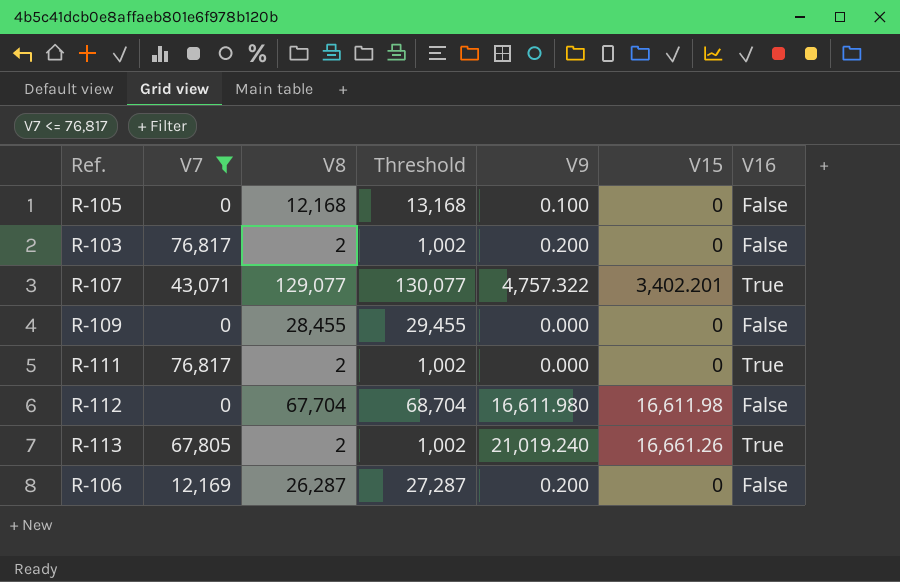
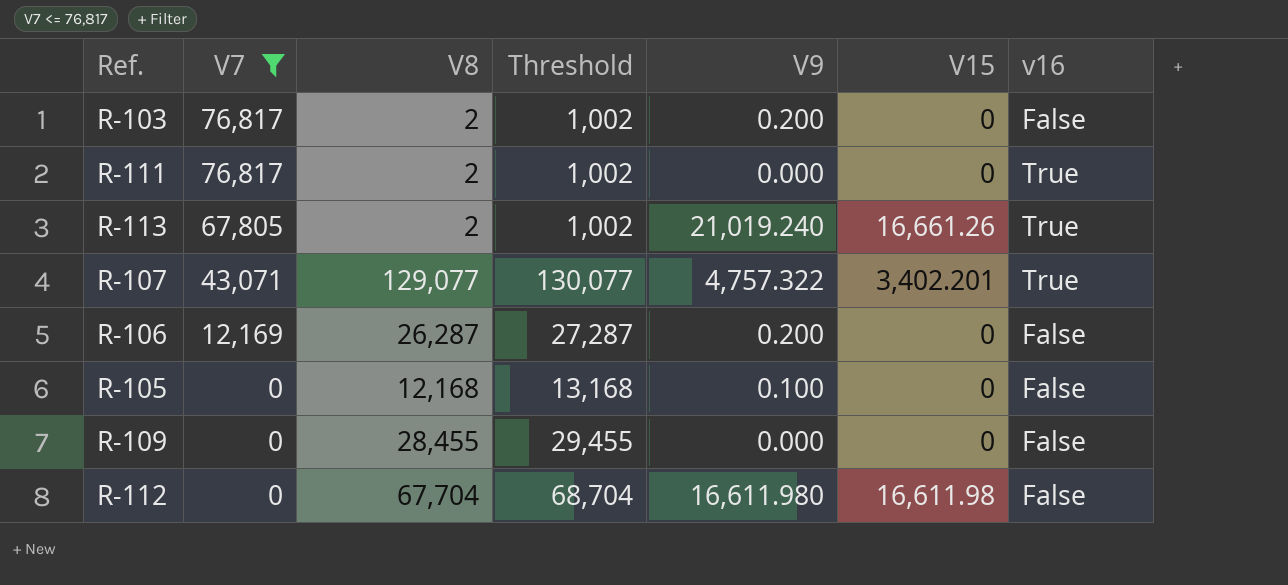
row order: none -> V7 descending
column name: V16 -> v16

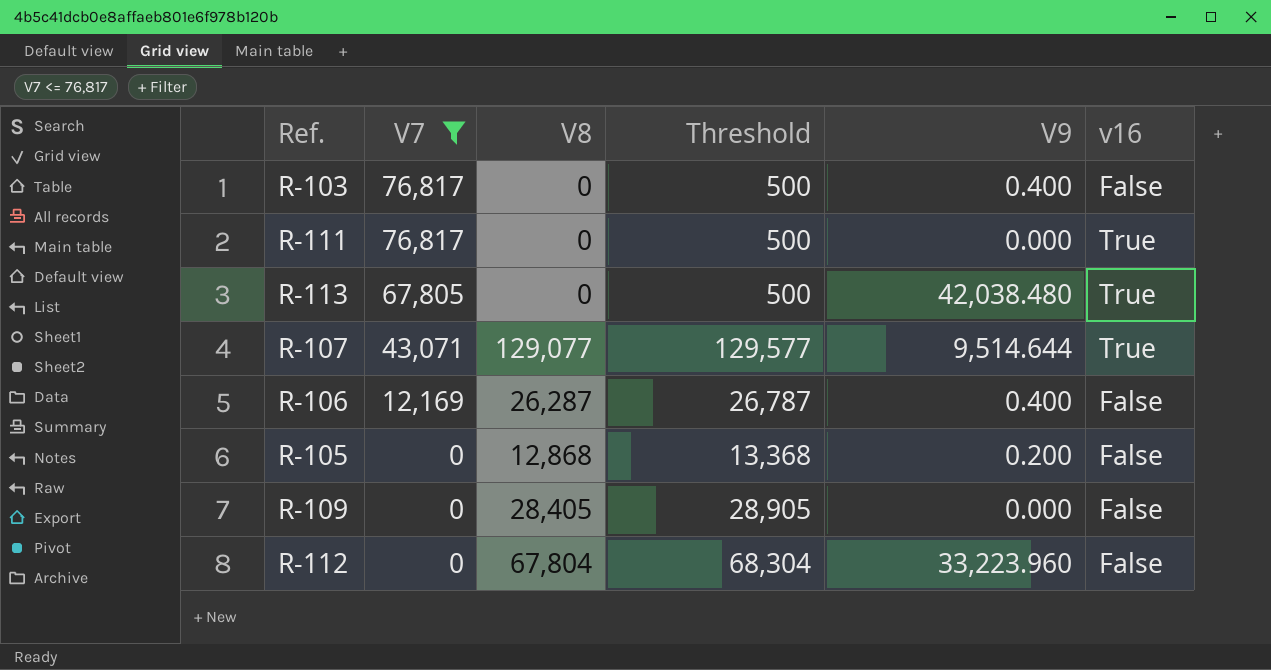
column V15 | position: 6 -> none
column Threshold | formula: [V8] + 1000 -> [V8] + 500
R-103 | V8: 2 -> 0
R-103 | V9: 0.200 -> 0.400
R-111 | V8: 2 -> 0
R-113 | V8: 2 -> 0
R-113 | V9: 21,019.240 -> 42,038.480
R-107 | V9: 4,757.322 -> 9,514.644
R-106 | V9: 0.200 -> 0.400
R-105 | V8: 12,168 -> 12,868
R-105 | V9: 0.100 -> 0.200
R-109 | V8: 28,455 -> 28,405
R-112 | V8: 67,704 -> 67,804
R-112 | V9: 16,611.980 -> 33,223.960

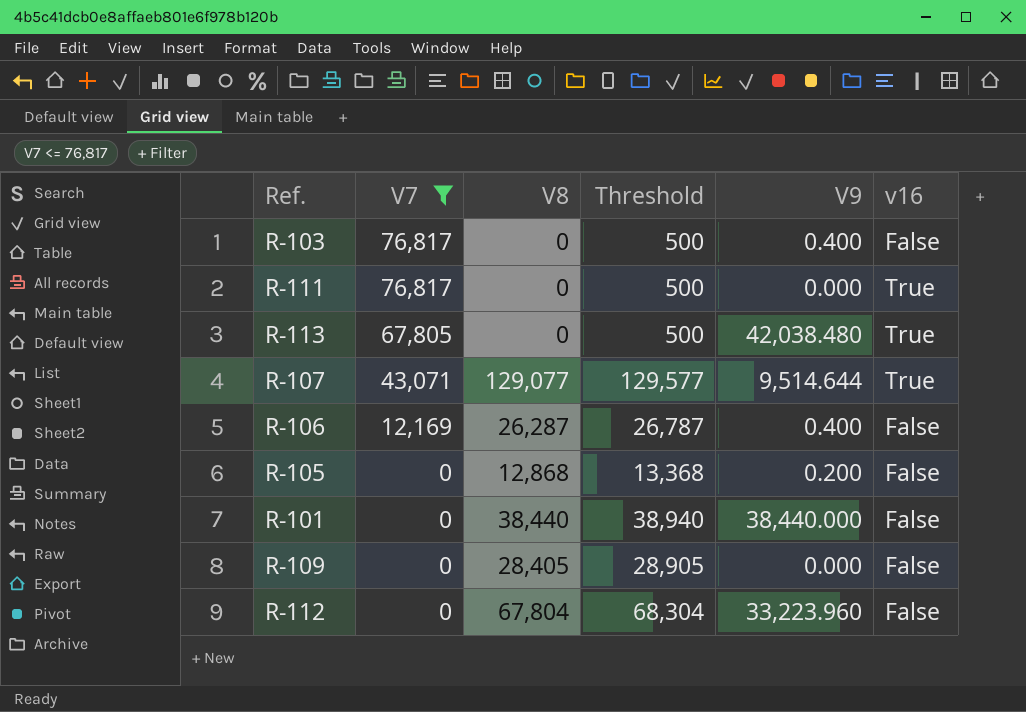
row R-101: none -> 0 | 38,440 | 38,940 | 38,440.000 | False

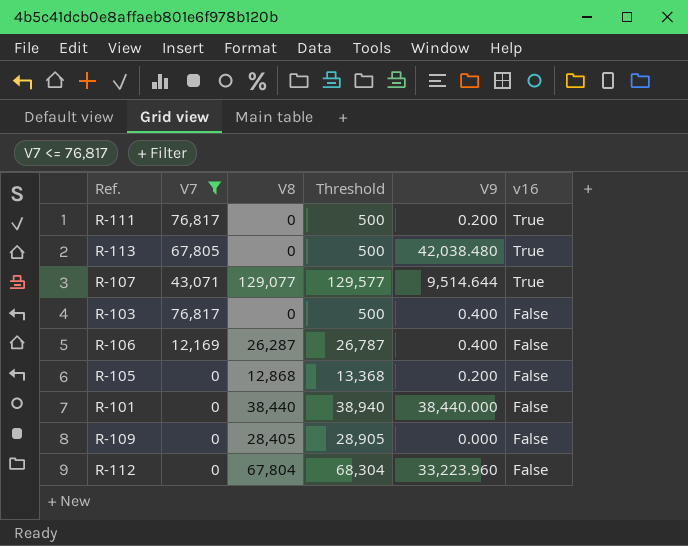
row order: V7 descending -> v16 descending
R-111 | V9: 0.000 -> 0.200

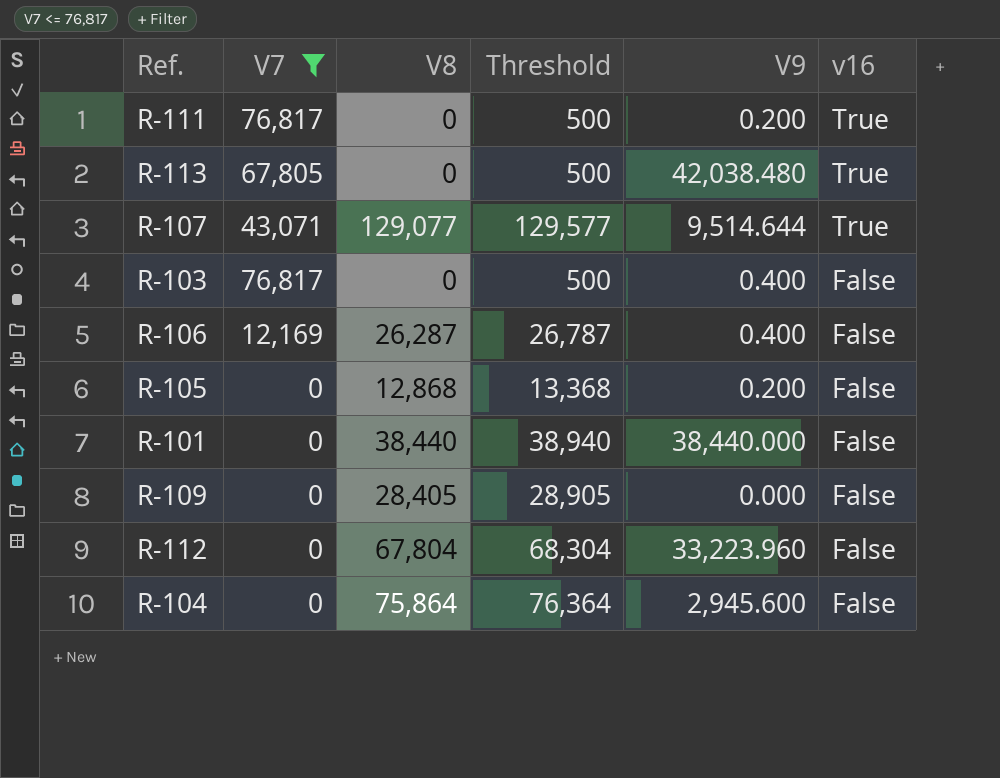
row R-104: none -> 0 | 75,864 | 76,364 | 2,945.600 | False

